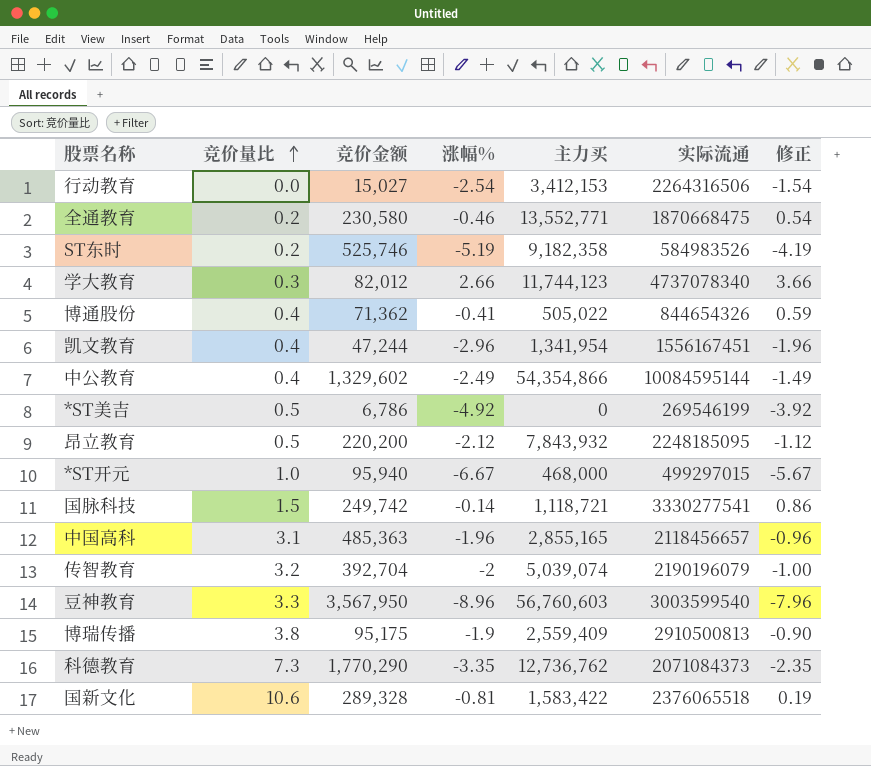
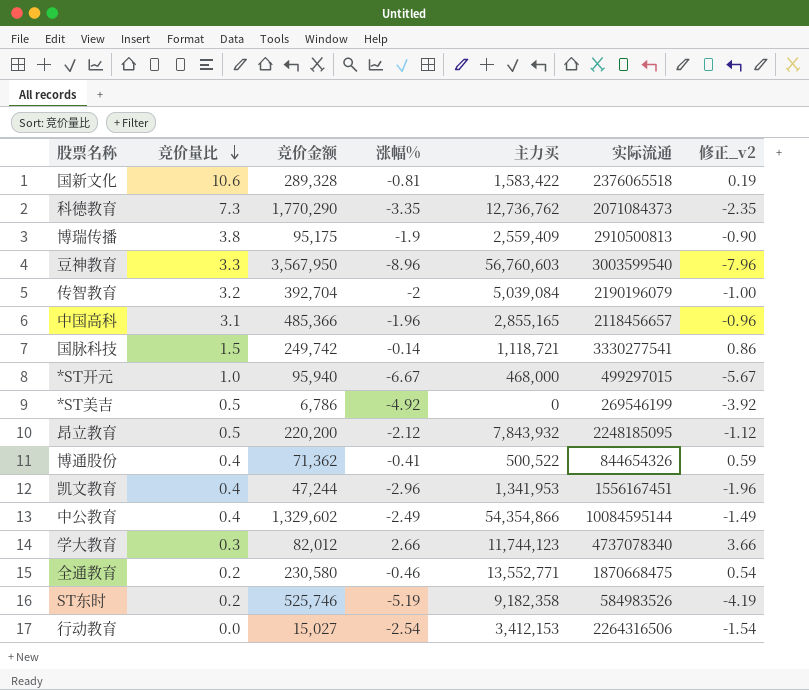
row order: 竞价量比 ascending -> 竞价量比 descending
column name: 修正 -> 修正_v2
传智教育 | 主力买: 5,039,074 -> 5,039,084
中国高科 | 竞价金额: 485,363 -> 485,366
博通股份 | 主力买: 505,022 -> 500,522
凯文教育 | 主力买: 1,341,954 -> 1,341,953

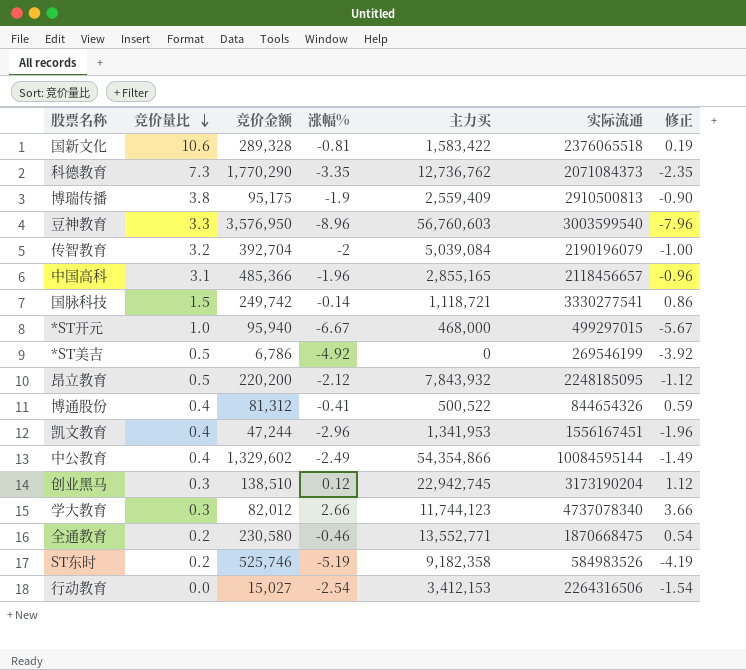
column name: 修正_v2 -> 修正
豆神教育 | 竞价金额: 3,567,950 -> 3,576,950
博通股份 | 竞价金额: 71,362 -> 81,312
row 创业黑马: none -> 0.3 | 138,510 | 0.12 | 22,942,745 | 3173190204 | 1.12

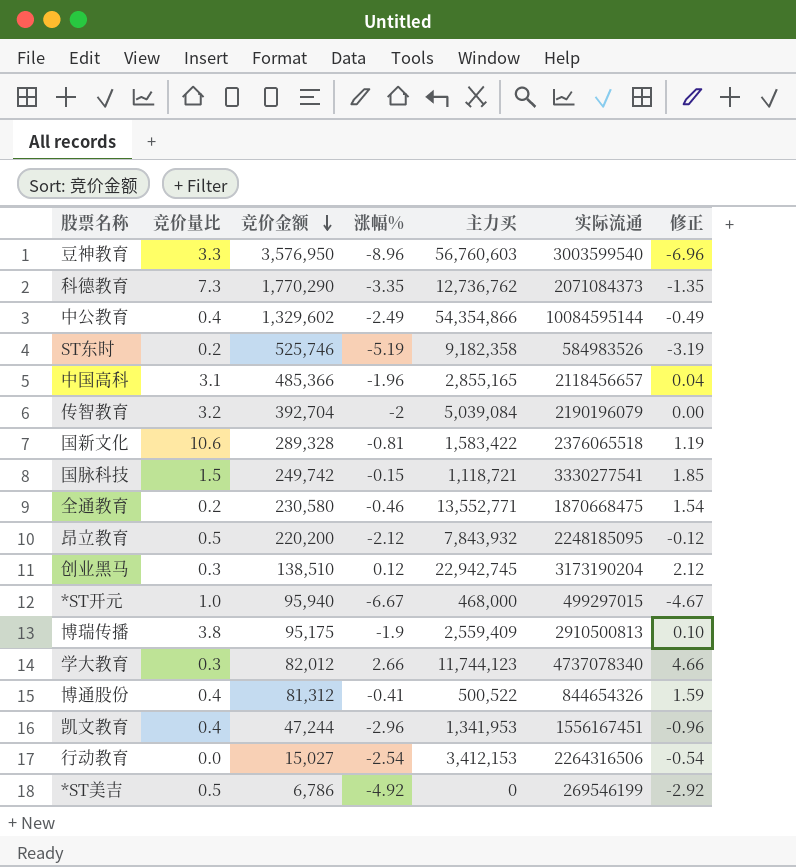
row order: 竞价量比 descending -> 竞价金额 descending
column 修正 | formula: [涨幅%] + 1 -> [涨幅%] + 2
国脉科技 | 涨幅%: -0.14 -> -0.15

